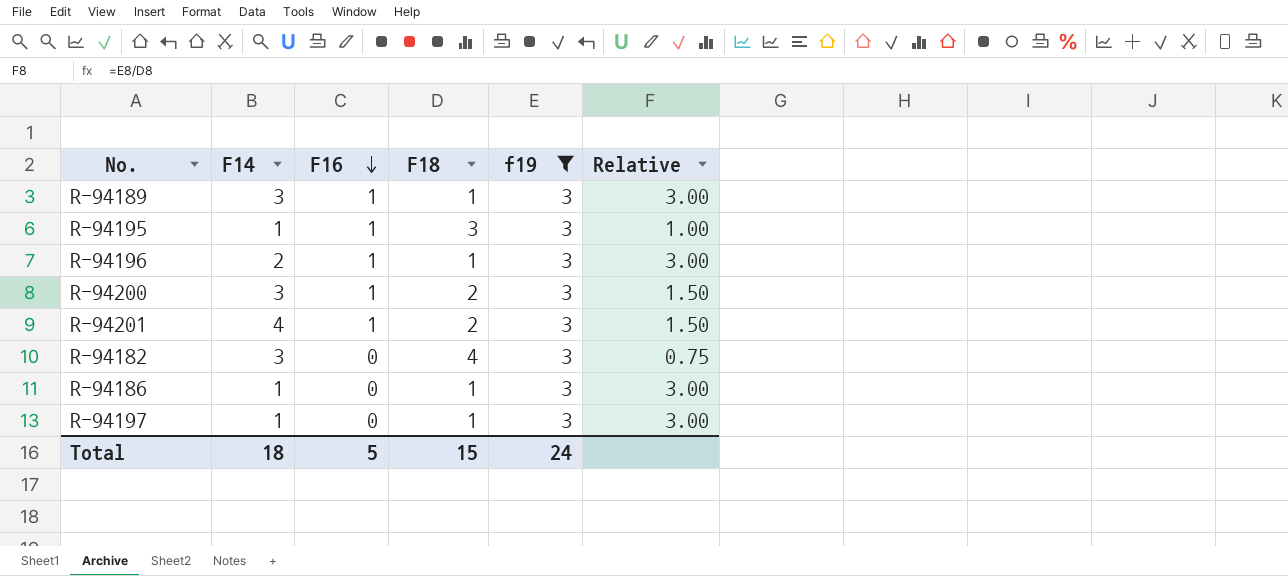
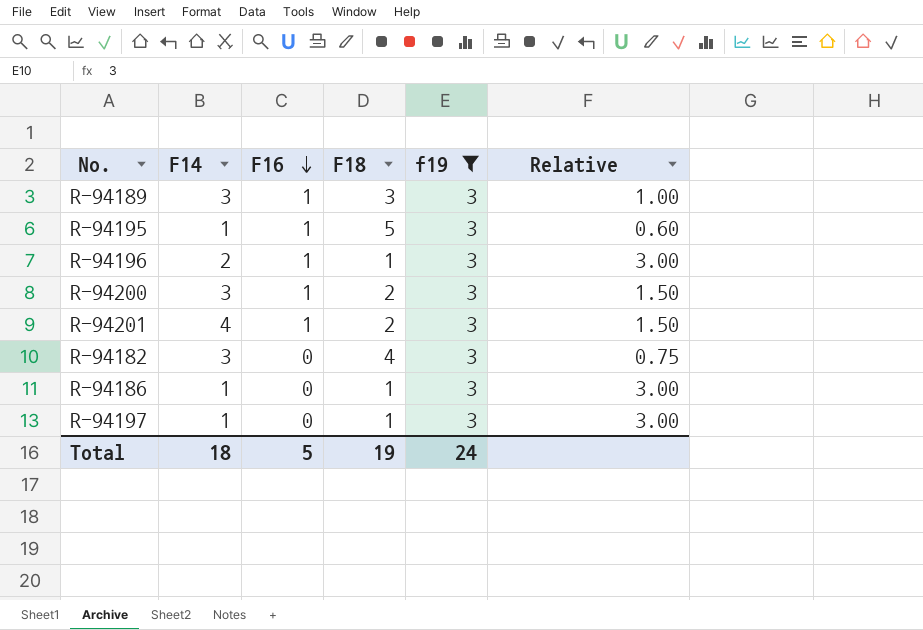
R-94189 | F18: 1 -> 3
R-94189 | Relative: 3.00 -> 1.00
R-94195 | F18: 3 -> 5
R-94195 | Relative: 1.00 -> 0.60
Total | F18: 15 -> 19

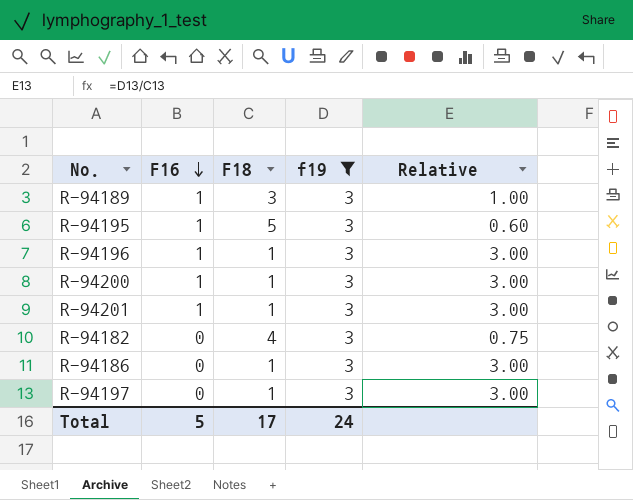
column F14 | position: 2 -> none
R-94200 | F18: 2 -> 1
R-94200 | Relative: 1.50 -> 3.00
R-94201 | F18: 2 -> 1
R-94201 | Relative: 1.50 -> 3.00
Total | F18: 19 -> 17

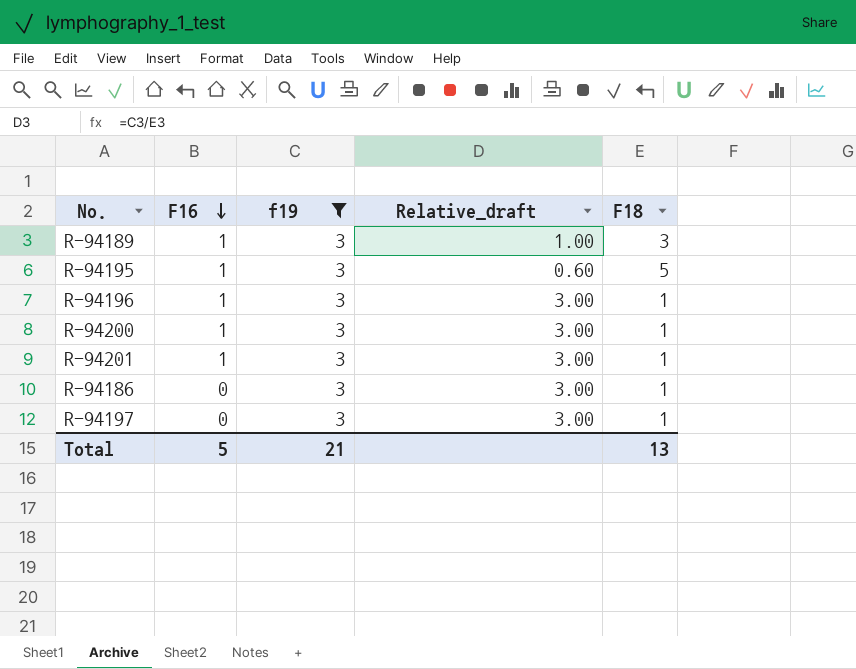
column name: Relative -> Relative_draft
column F18 | position: 3 -> 5
row R-94182: 0 | 4 | 3 | 0.75 -> none
Total | f19: 24 -> 21
Total | F18: 17 -> 13

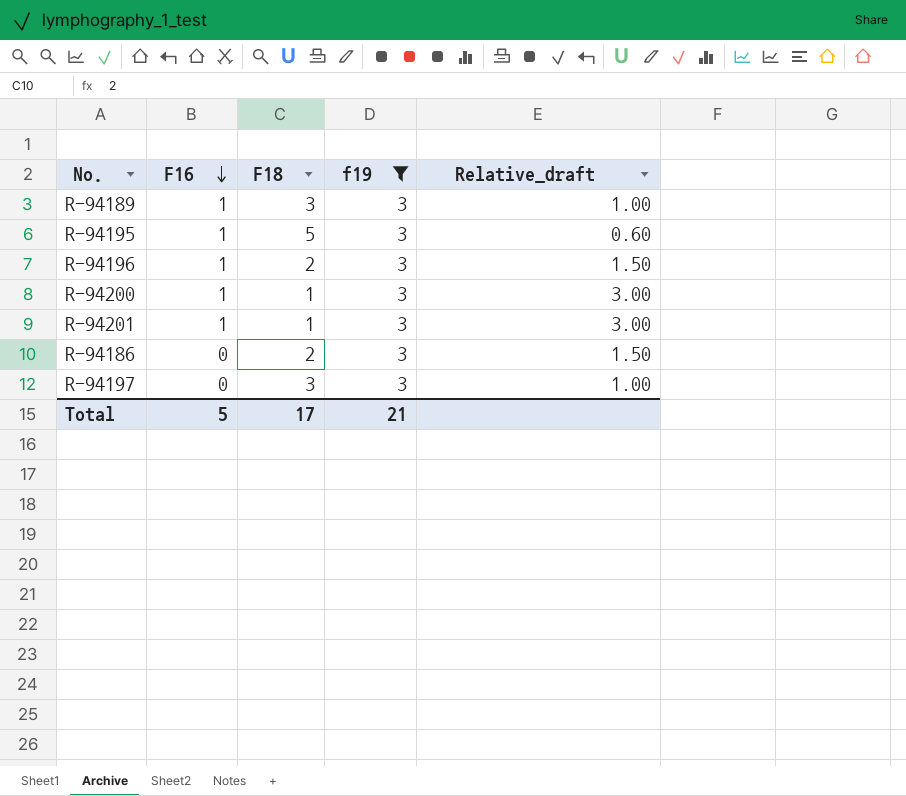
column F18 | position: 5 -> 3
R-94196 | F18: 1 -> 2
R-94196 | Relative_draft: 3.00 -> 1.50
R-94186 | F18: 1 -> 2
R-94186 | Relative_draft: 3.00 -> 1.50
R-94197 | F18: 1 -> 3
R-94197 | Relative_draft: 3.00 -> 1.00
Total | F18: 13 -> 17

